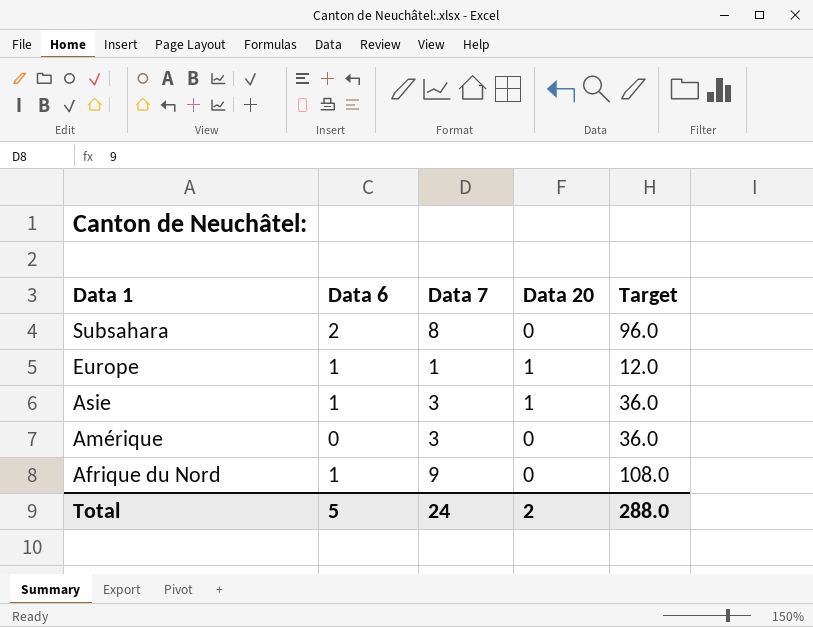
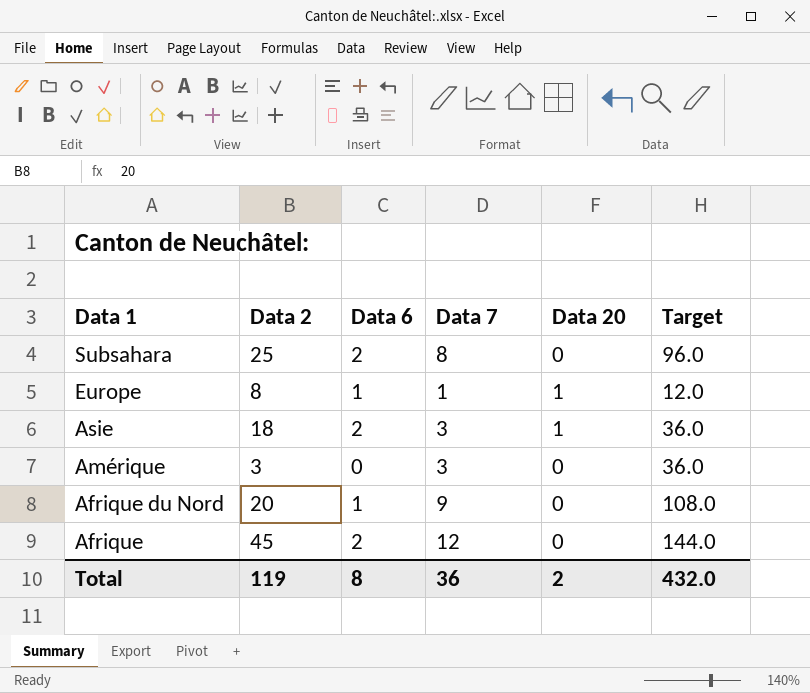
column Data 2 | position: none -> 2
Asie | Data 6: 1 -> 2
row Afrique: none -> 45 | 2 | 12 | 0 | 144.0
Total | Data 6: 5 -> 8
Total | Data 7: 24 -> 36
Total | Target: 288.0 -> 432.0

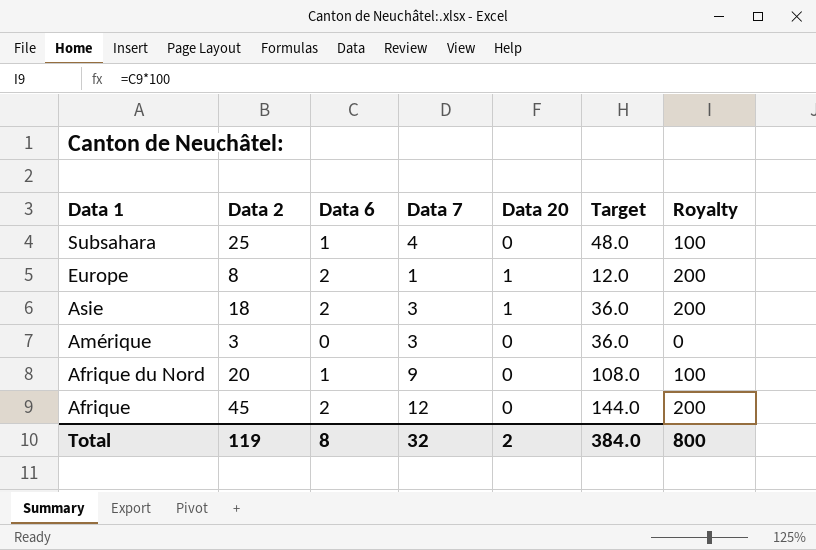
column Royalty | formula: none -> [Data 6] * 100
Subsahara | Data 6: 2 -> 1
Subsahara | Data 7: 8 -> 4
Subsahara | Target: 96.0 -> 48.0
Europe | Data 6: 1 -> 2
Total | Data 7: 36 -> 32
Total | Target: 432.0 -> 384.0

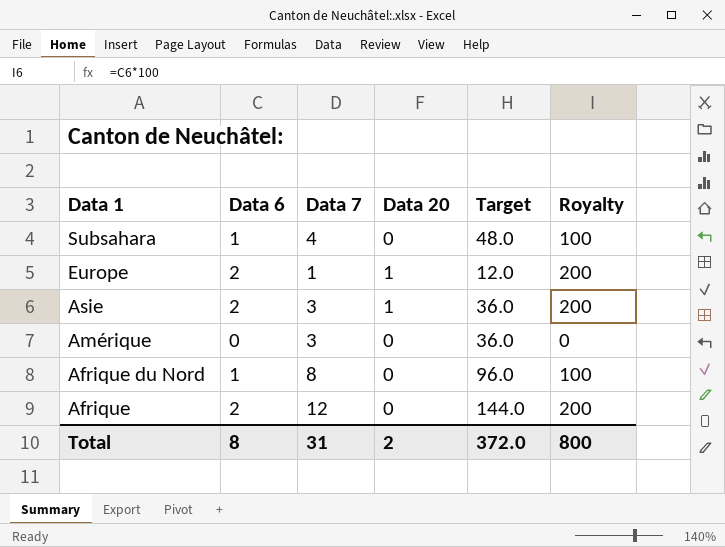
column Data 2 | position: 2 -> none
Afrique du Nord | Data 7: 9 -> 8
Afrique du Nord | Target: 108.0 -> 96.0
Total | Data 7: 32 -> 31
Total | Target: 384.0 -> 372.0

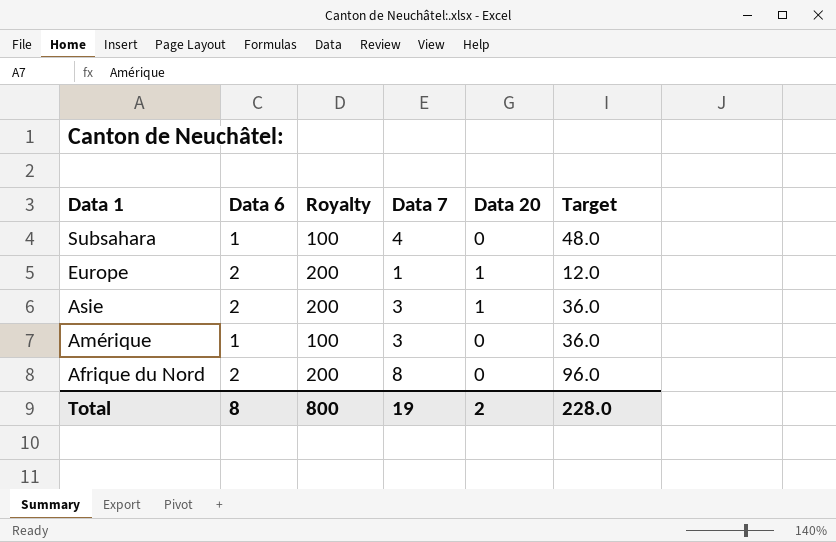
column Royalty | position: 6 -> 3
row Afrique: 2 | 12 | 0 | 144.0 | 200 -> none
Amérique | Data 6: 0 -> 1
Amérique | Royalty: 0 -> 100
Afrique du Nord | Data 6: 1 -> 2
Afrique du Nord | Royalty: 100 -> 200
Total | Data 7: 31 -> 19
Total | Target: 372.0 -> 228.0

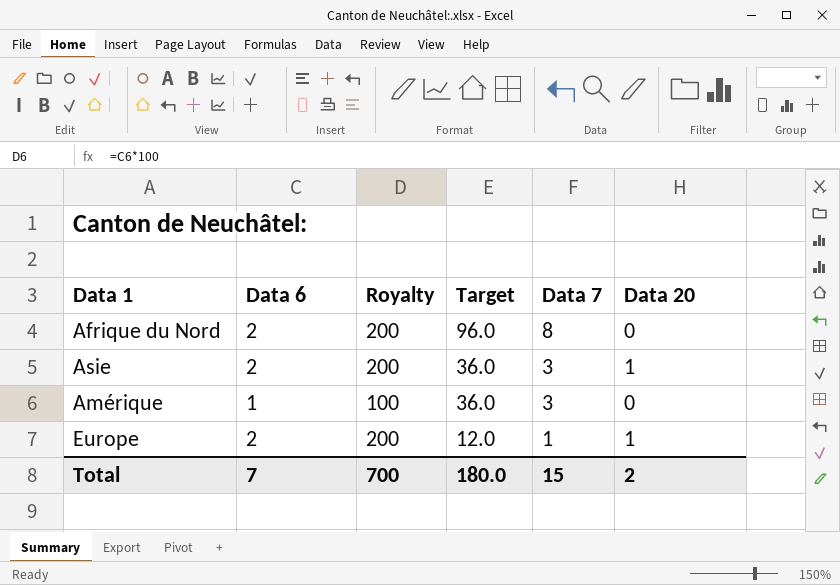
row order: Data 1 descending -> Target descending
column Target | position: 6 -> 4
row Subsahara: 1 | 100 | 4 | 0 | 48.0 -> none
Total | Data 6: 8 -> 7
Total | Royalty: 800 -> 700
Total | Target: 228.0 -> 180.0
Total | Data 7: 19 -> 15

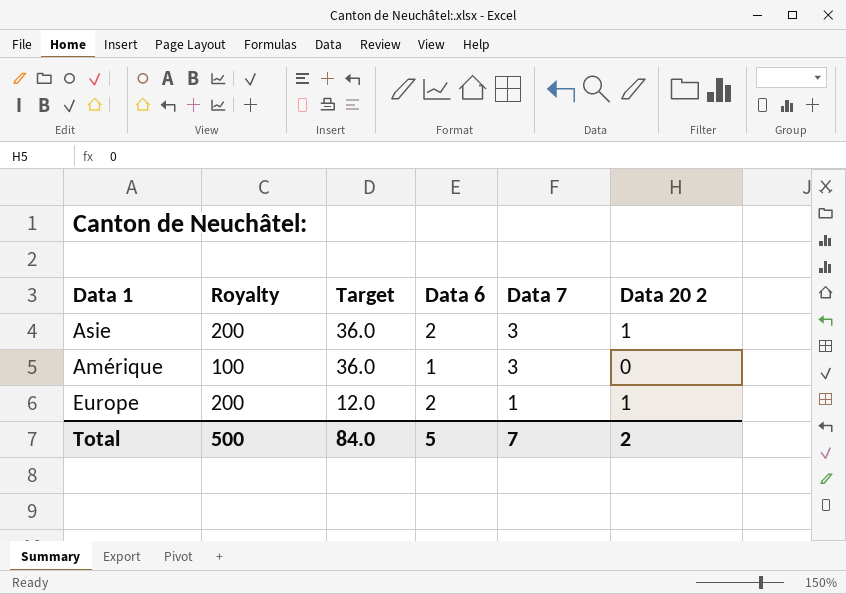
column Data 6 | position: 2 -> 4
column name: Data 20 -> Data 20 2
row Afrique du Nord: 2 | 200 | 96.0 | 8 | 0 -> none
Total | Royalty: 700 -> 500
Total | Target: 180.0 -> 84.0
Total | Data 6: 7 -> 5
Total | Data 7: 15 -> 7

